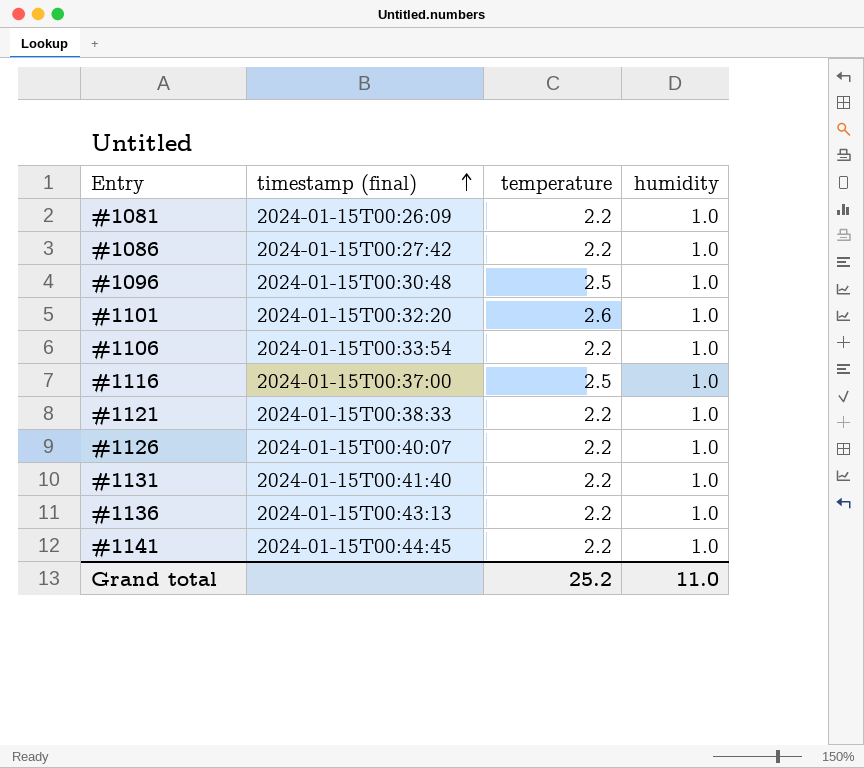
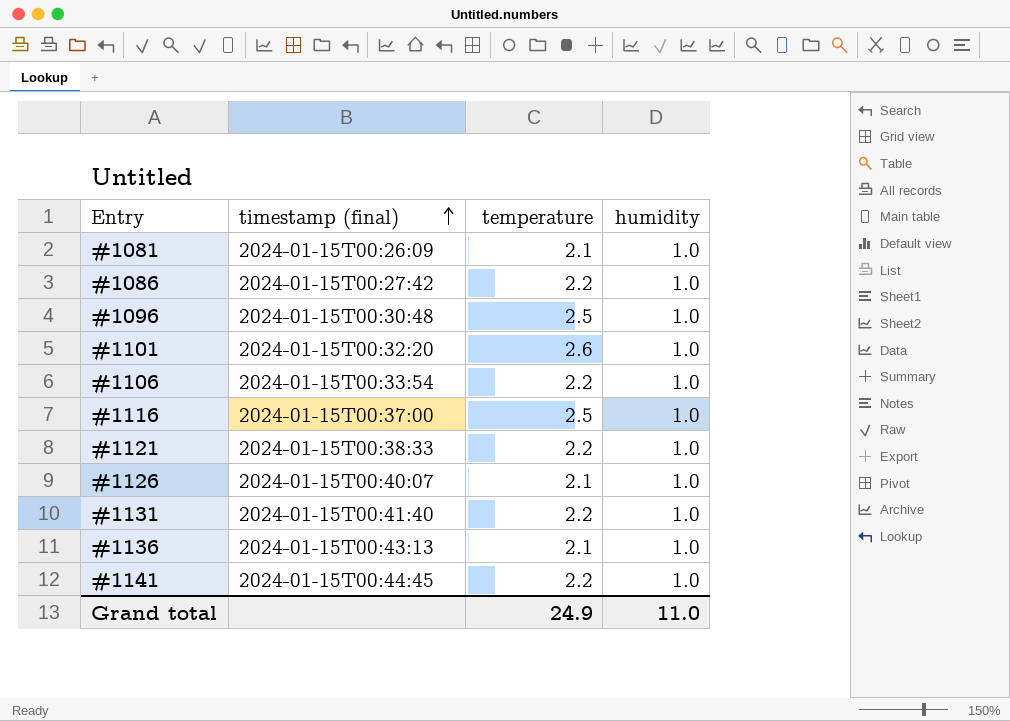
#1081 | temperature: 2.2 -> 2.1
#1126 | temperature: 2.2 -> 2.1
#1136 | temperature: 2.2 -> 2.1
Grand total | temperature: 25.2 -> 24.9

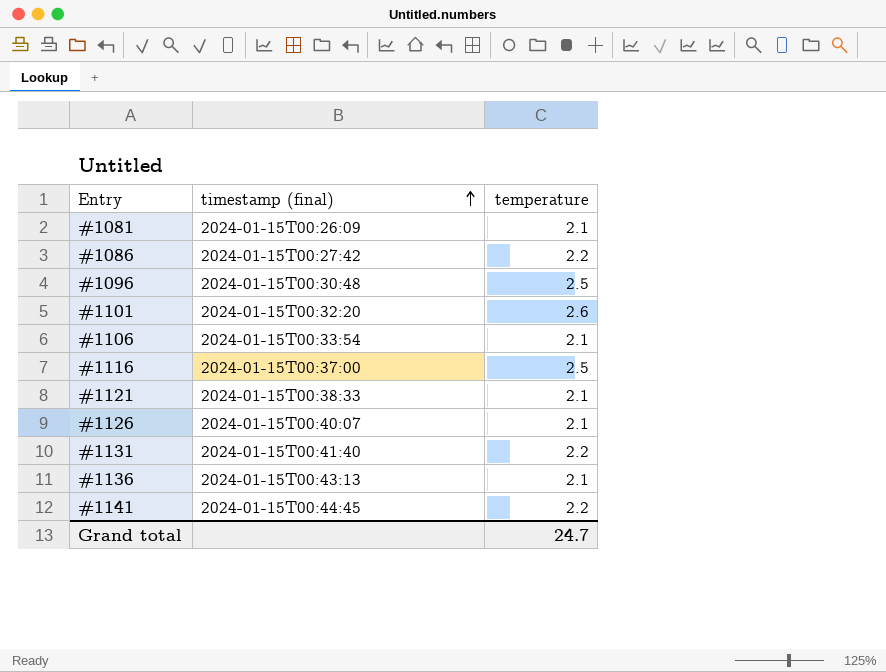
column humidity | position: 4 -> none
#1106 | temperature: 2.2 -> 2.1
#1121 | temperature: 2.2 -> 2.1
Grand total | temperature: 24.9 -> 24.7

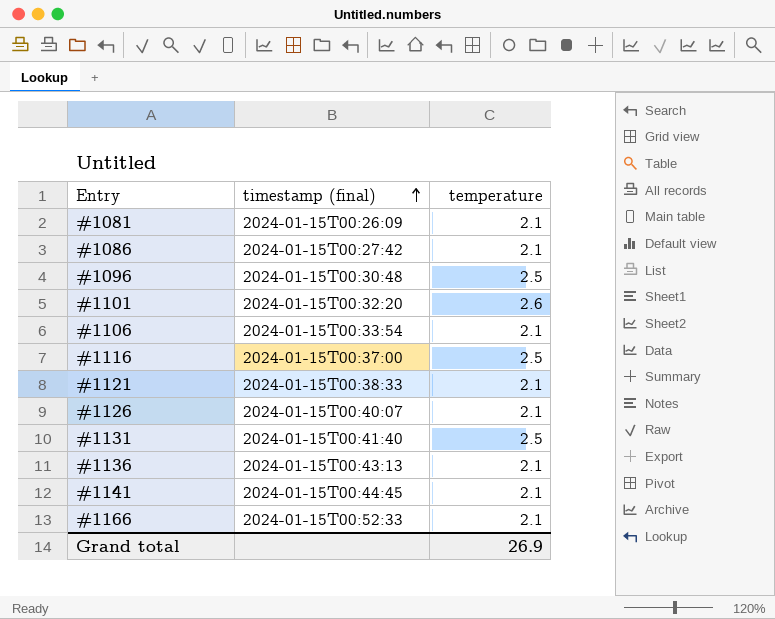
#1086 | temperature: 2.2 -> 2.1
#1131 | temperature: 2.2 -> 2.5
#1141 | temperature: 2.2 -> 2.1
row #1166: none -> 2024-01-15T00:52:33 | 2.1
Grand total | temperature: 24.7 -> 26.9

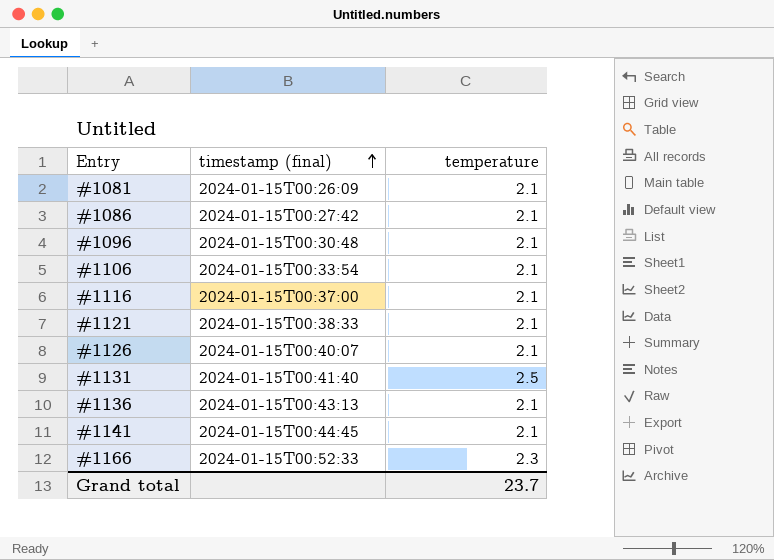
row #1101: 2024-01-15T00:32:20 | 2.6 -> none
#1096 | temperature: 2.5 -> 2.1
#1116 | temperature: 2.5 -> 2.1
#1166 | temperature: 2.1 -> 2.3
Grand total | temperature: 26.9 -> 23.7

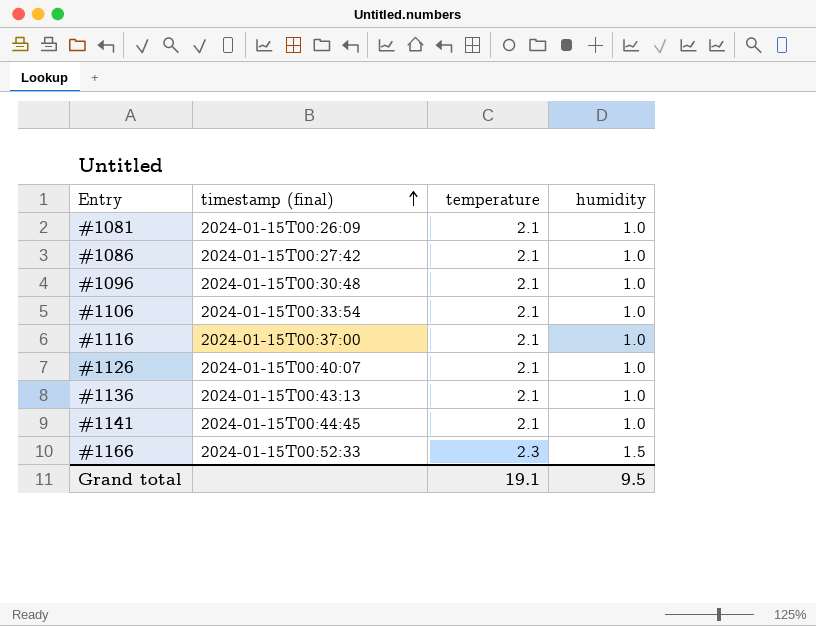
column humidity | position: none -> 4
row #1121: 2024-01-15T00:38:33 | 2.1 -> none
row #1131: 2024-01-15T00:41:40 | 2.5 -> none
Grand total | temperature: 23.7 -> 19.1

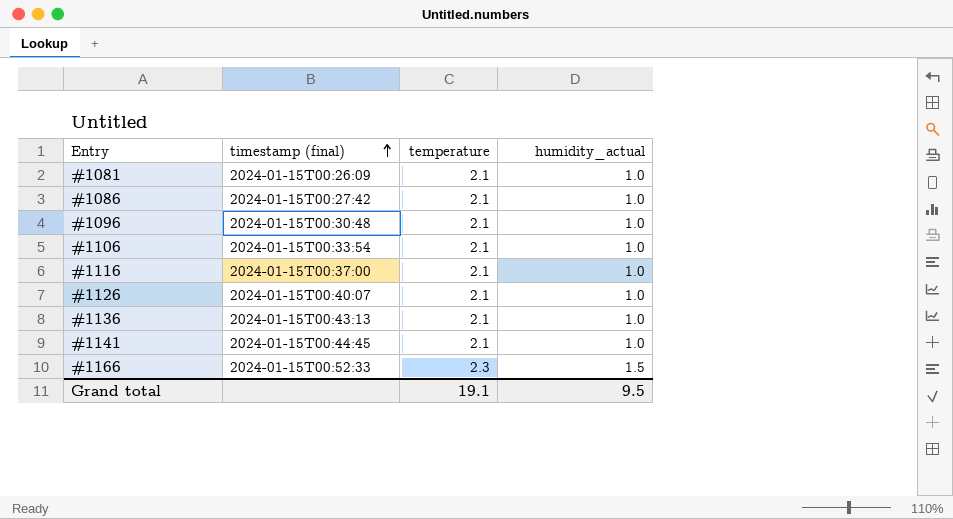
column name: humidity -> humidity_actual

